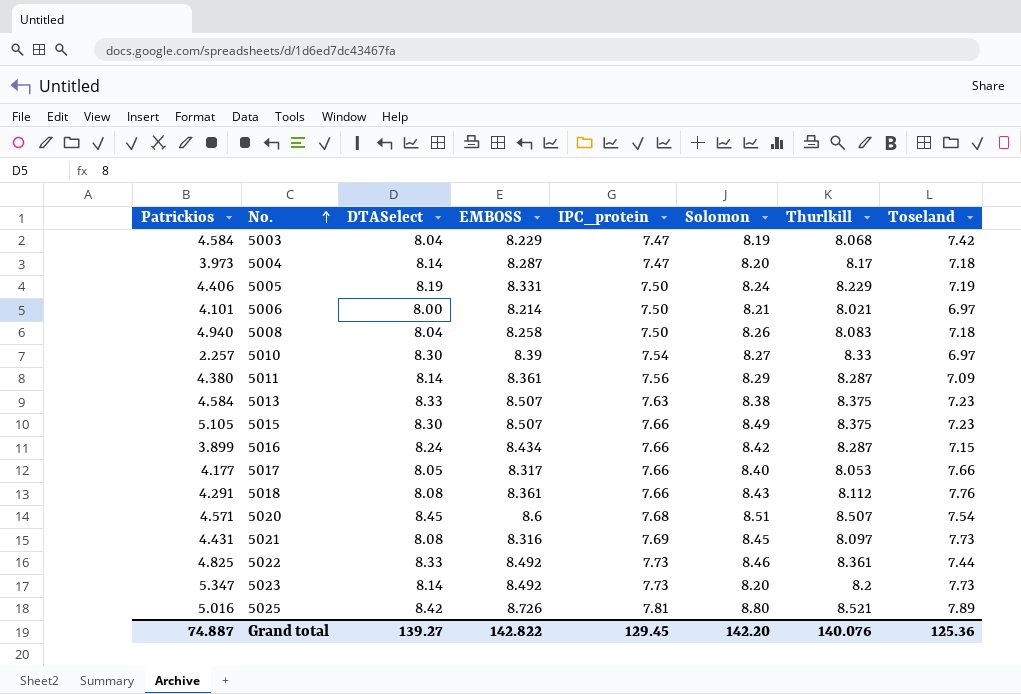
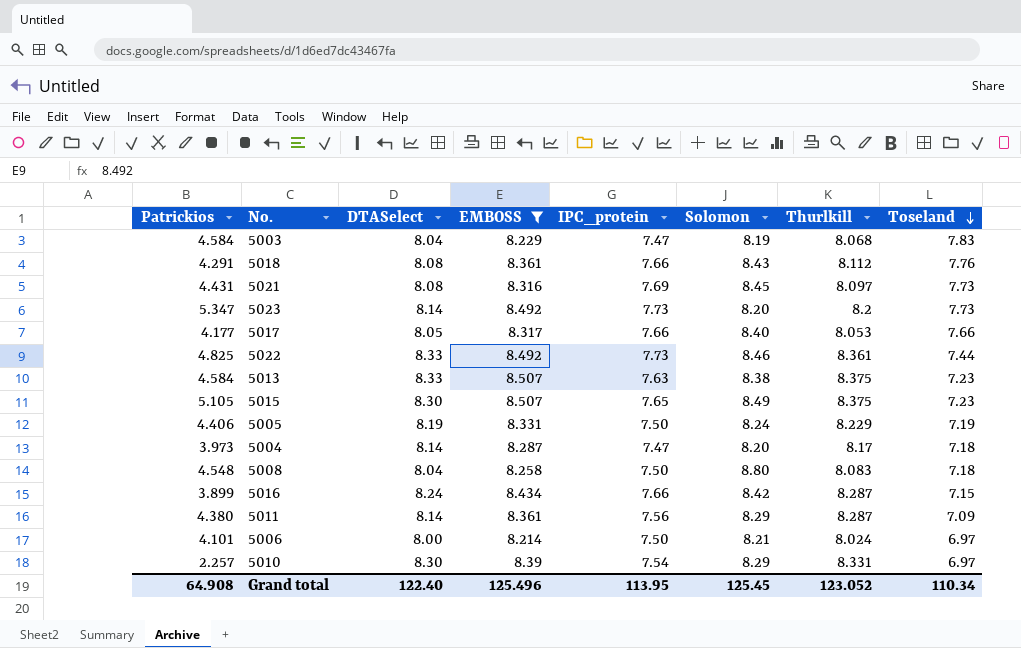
filter: none -> EMBOSS <= 8.507
row order: No. ascending -> Toseland descending
5003 | Toseland: 7.42 -> 7.83
5015 | IPC_protein: 7.66 -> 7.65
5008 | Patrickios: 4.940 -> 4.548
5008 | Solomon: 8.26 -> 8.80
5006 | Thurlkill: 8.021 -> 8.024
5010 | Solomon: 8.27 -> 8.29
5010 | Thurlkill: 8.33 -> 8.331
Grand total | Patrickios: 74.887 -> 64.908
Grand total | DTASelect: 139.27 -> 122.40
Grand total | EMBOSS: 142.822 -> 125.496
Grand total | IPC_protein: 129.45 -> 113.95
Grand total | Solomon: 142.20 -> 125.45
Grand total | Thurlkill: 140.076 -> 123.052
Grand total | Toseland: 125.36 -> 110.34

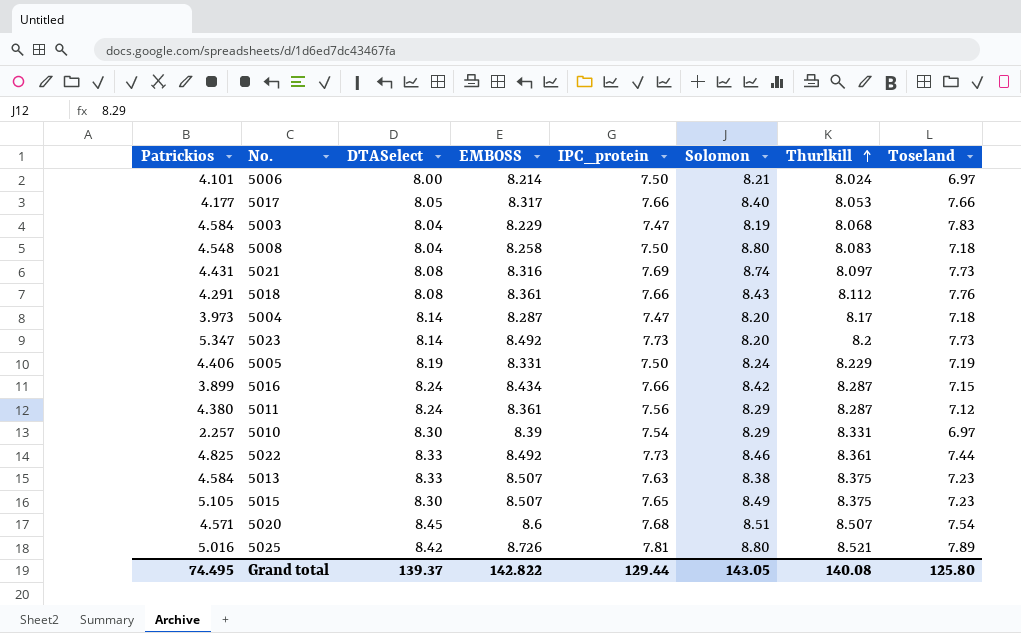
filter: EMBOSS <= 8.507 -> none
row order: Toseland descending -> Thurlkill ascending
5021 | Solomon: 8.45 -> 8.74
5011 | DTASelect: 8.14 -> 8.24
5011 | Toseland: 7.09 -> 7.12
Grand total | Patrickios: 64.908 -> 74.495
Grand total | DTASelect: 122.40 -> 139.37
Grand total | EMBOSS: 125.496 -> 142.822
Grand total | IPC_protein: 113.95 -> 129.44
Grand total | Solomon: 125.45 -> 143.05
Grand total | Thurlkill: 123.052 -> 140.08
Grand total | Toseland: 110.34 -> 125.80

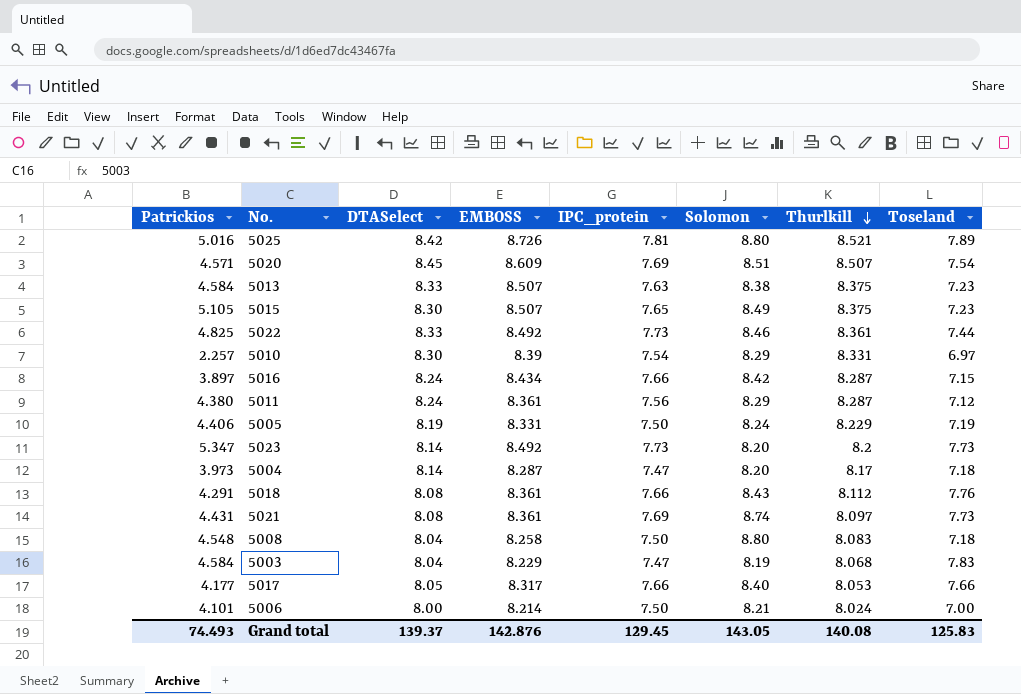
row order: Thurlkill ascending -> Thurlkill descending
5020 | EMBOSS: 8.6 -> 8.609
5020 | IPC_protein: 7.68 -> 7.69
5016 | Patrickios: 3.899 -> 3.897
5021 | EMBOSS: 8.316 -> 8.361
5006 | Toseland: 6.97 -> 7.00
Grand total | Patrickios: 74.495 -> 74.493
Grand total | EMBOSS: 142.822 -> 142.876
Grand total | IPC_protein: 129.44 -> 129.45
Grand total | Toseland: 125.80 -> 125.83

